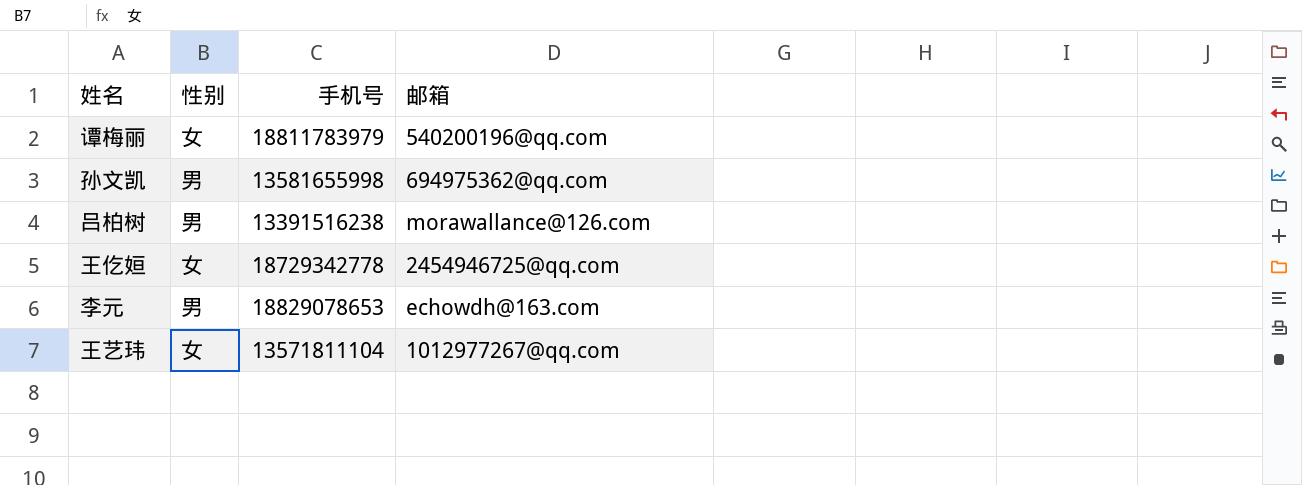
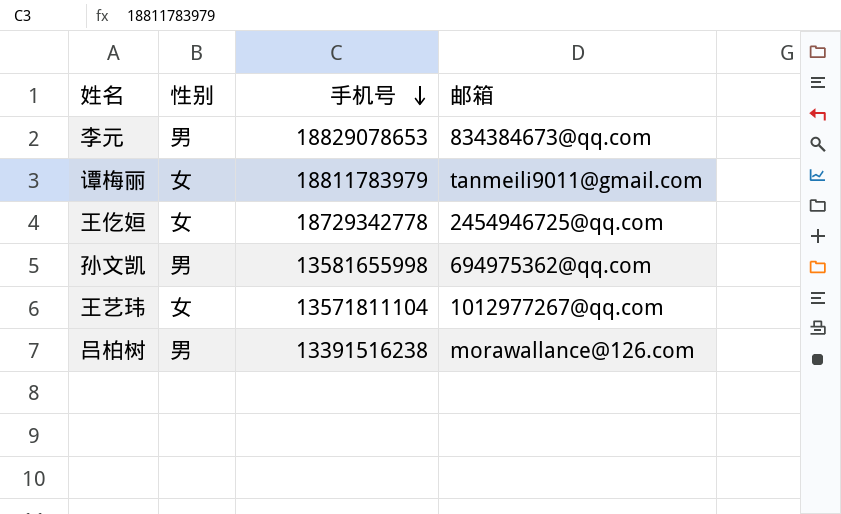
row order: none -> 手机号 descending
李元 | 邮箱: echowdh@163.com -> 834384673@qq.com
谭梅丽 | 邮箱: 540200196@qq.com -> tanmeili9011@gmail.com

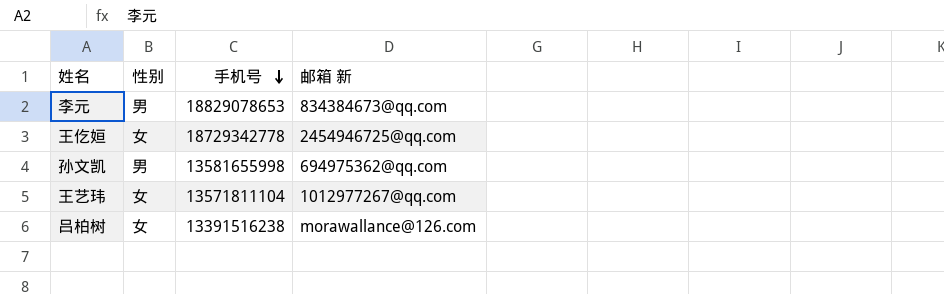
column name: 邮箱 -> 邮箱 新
row 谭梅丽: 女 | 18811783979 | tanmeili9011@gmail.com -> none
吕柏树 | 性别: 男 -> 女

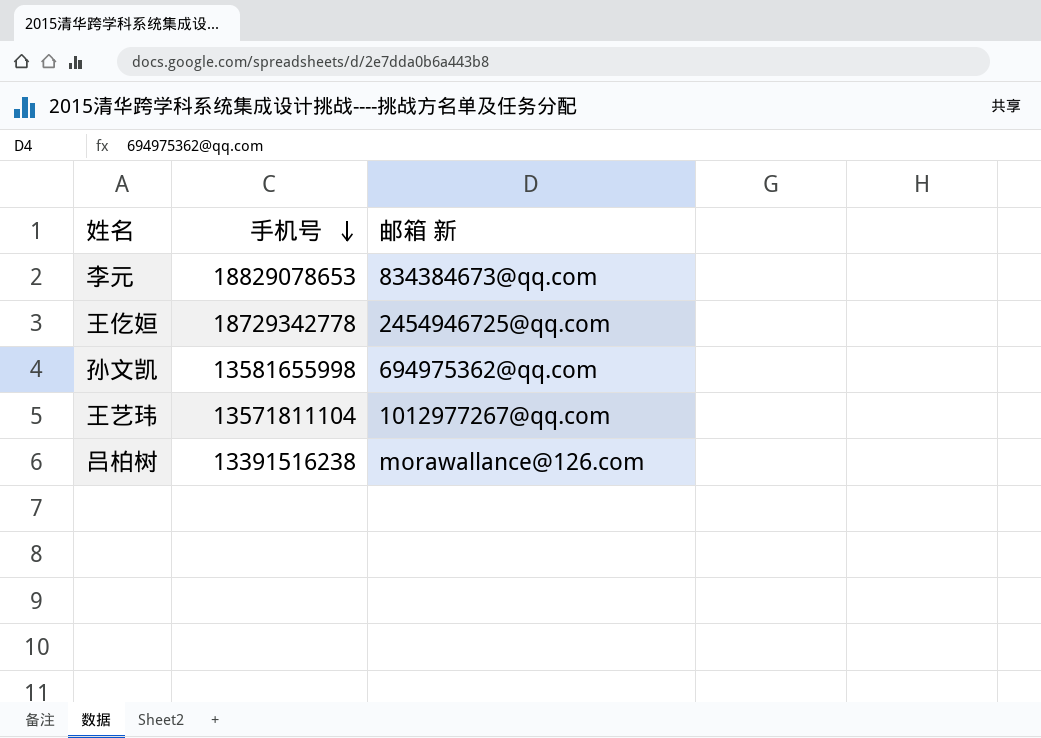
column 性别 | position: 2 -> none

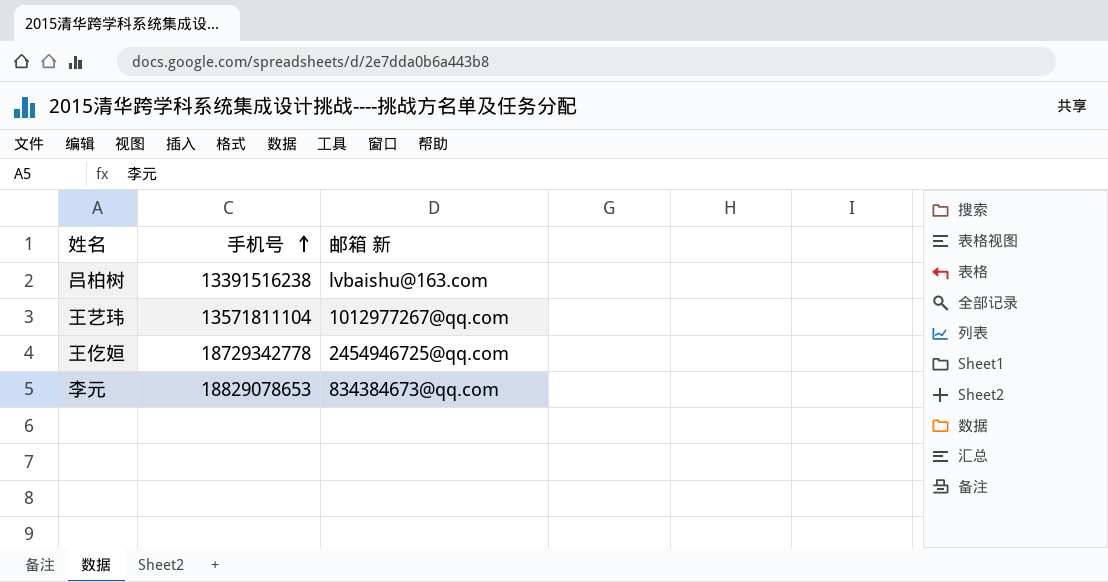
row order: 手机号 descending -> 手机号 ascending
row 孙文凯: 13581655998 | 694975362@qq.com -> none
吕柏树 | 邮箱 新: morawallance@126.com -> lvbaishu@163.com

